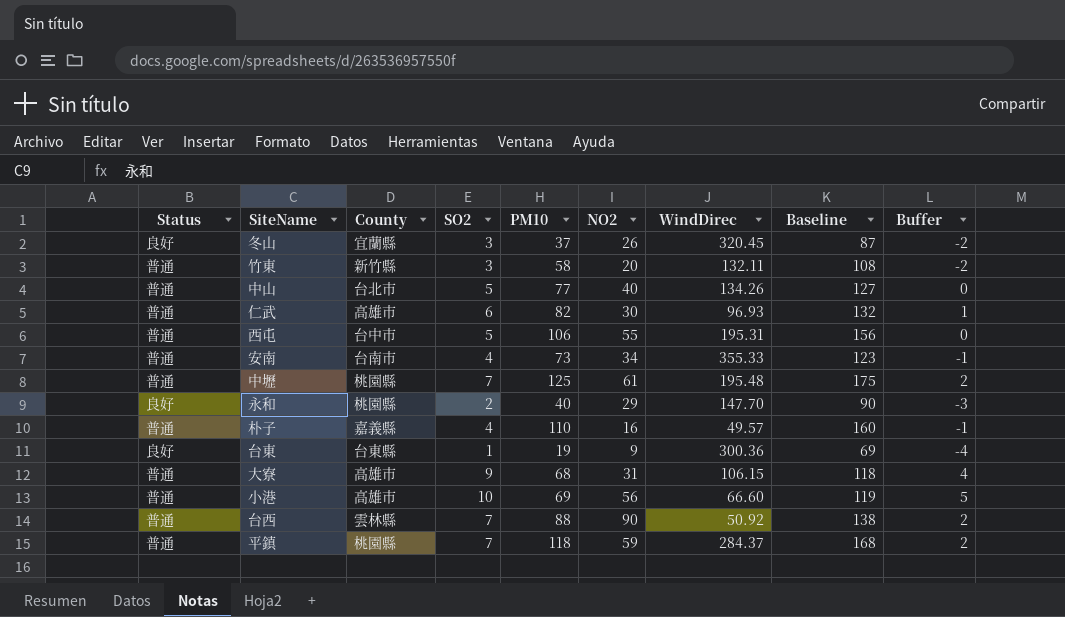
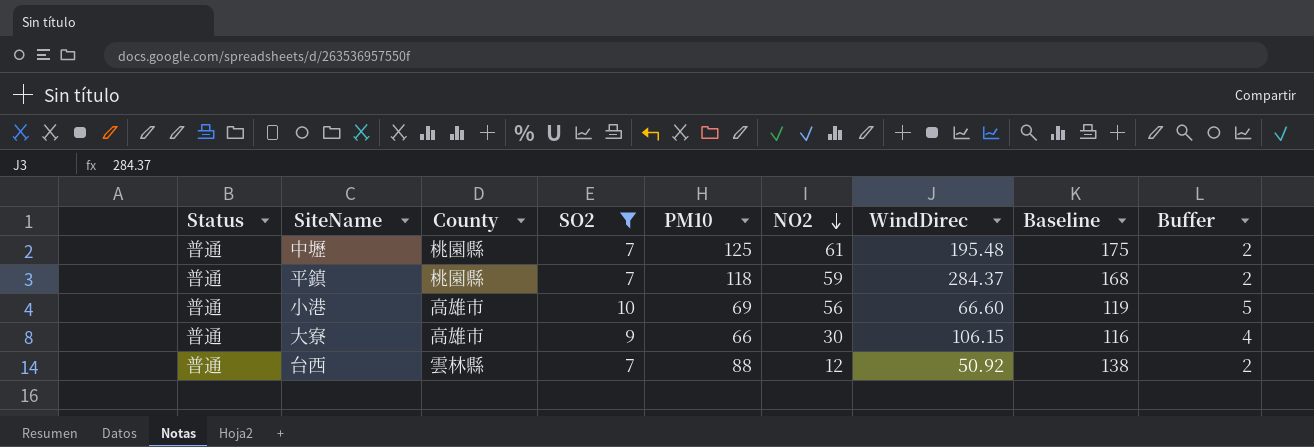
filter: none -> SO2 >= 7
row order: none -> NO2 descending
大寮 | PM10: 68 -> 66
大寮 | NO2: 31 -> 30
大寮 | Baseline: 118 -> 116
台西 | NO2: 90 -> 12

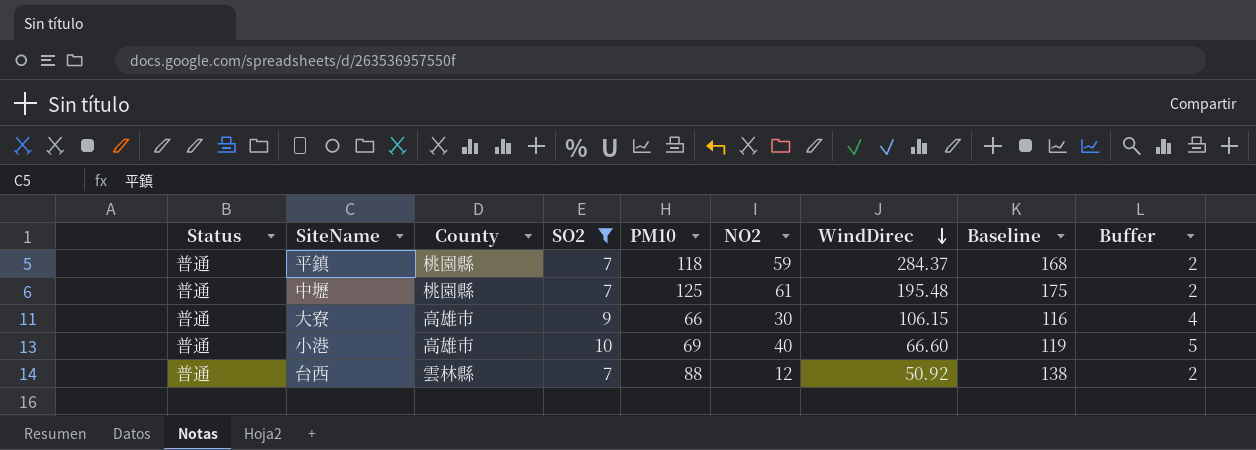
row order: NO2 descending -> WindDirec descending
小港 | NO2: 56 -> 40

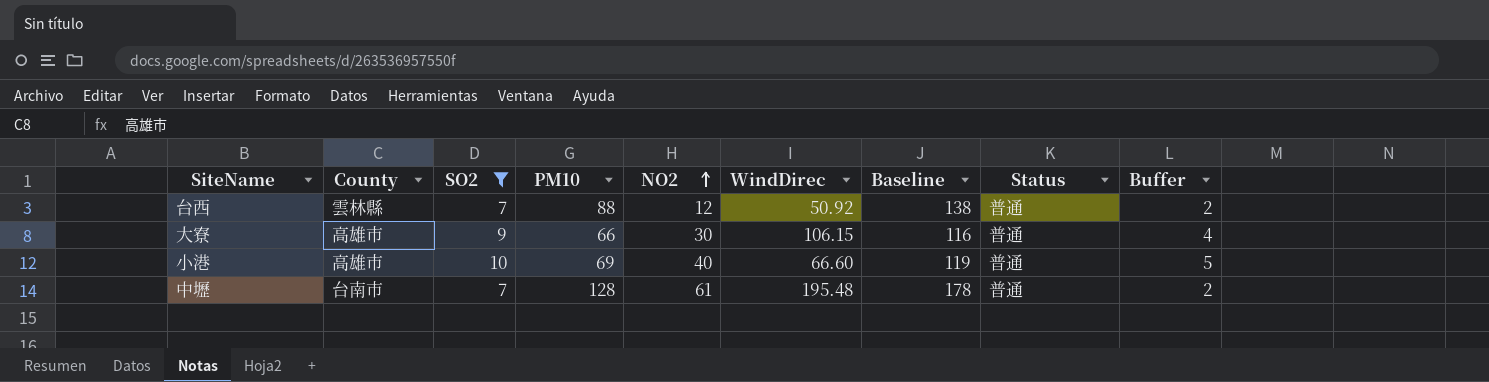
row order: WindDirec descending -> NO2 ascending
column Status | position: 1 -> 8
row 平鎮: 普通 | 桃園縣 | 7 | 118 | 59 | 284.37 | 168 | 2 -> none
中壢 | County: 桃園縣 -> 台南市
中壢 | PM10: 125 -> 128
中壢 | Baseline: 175 -> 178

